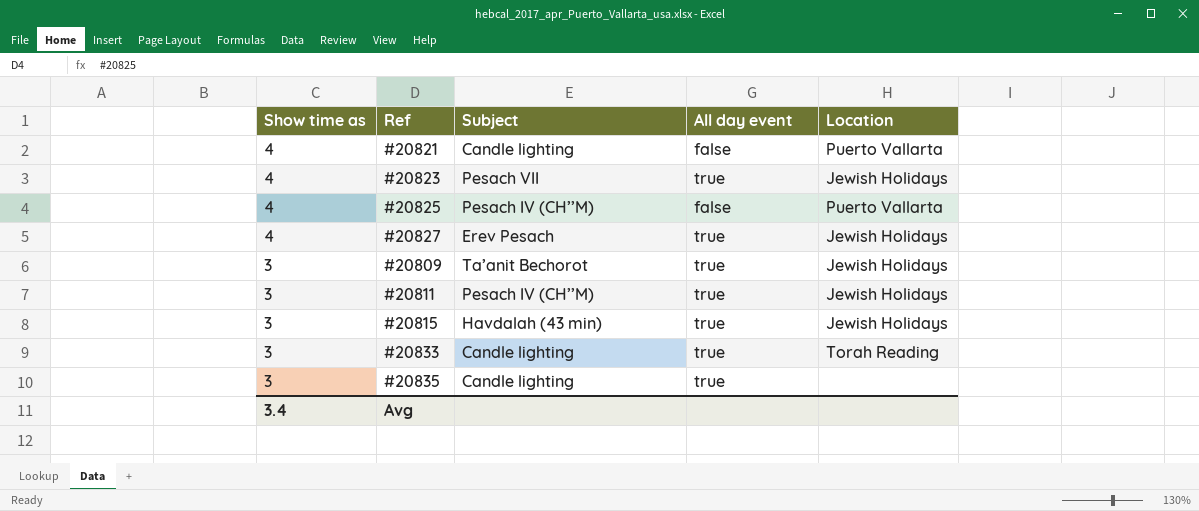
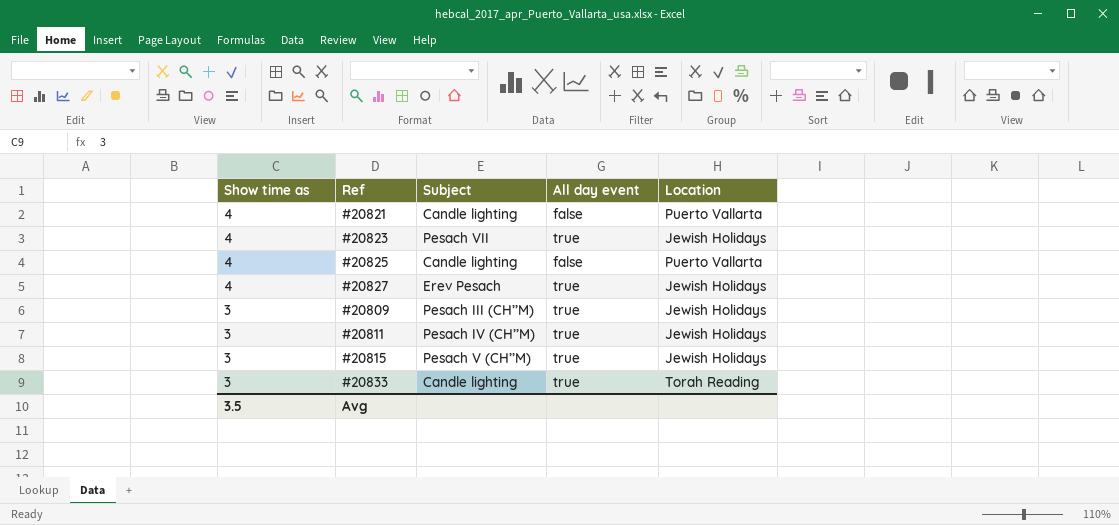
row #20835: 3 | Candle lighting | true | none -> none
#20825 | Subject: Pesach IV (CH’’M) -> Candle lighting
#20809 | Subject: Ta’anit Bechorot -> Pesach III (CH’’M)
#20815 | Subject: Havdalah (43 min) -> Pesach V (CH’’M)
Avg | Show time as: 3.4 -> 3.5

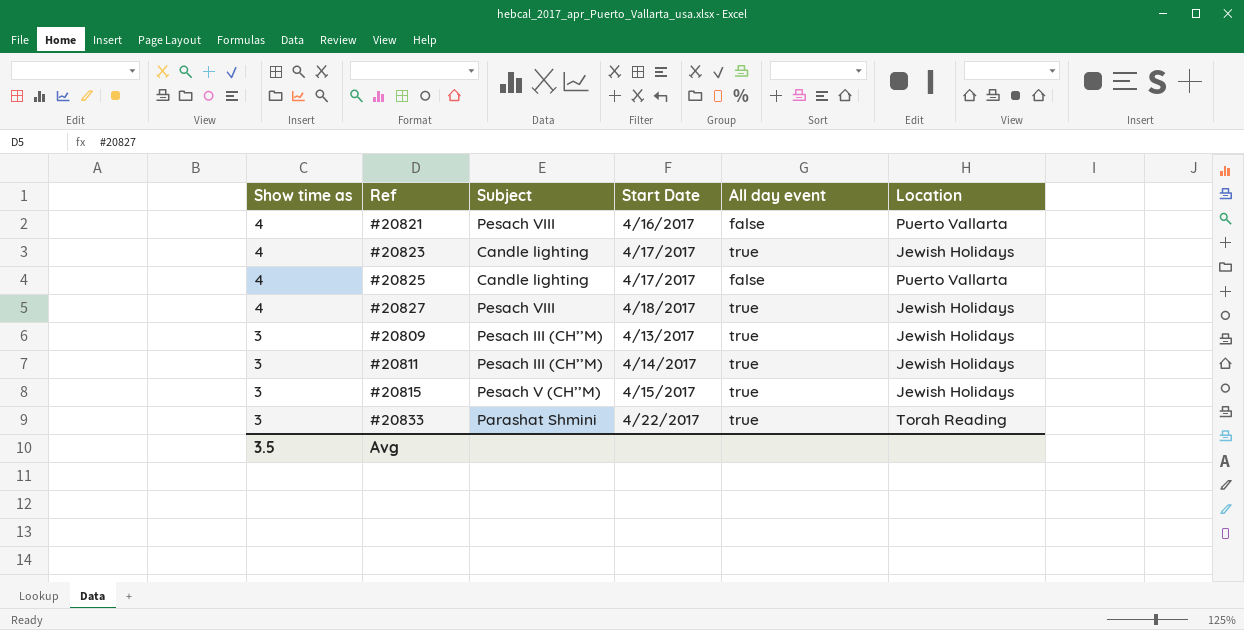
column Start Date | position: none -> 4
#20821 | Subject: Candle lighting -> Pesach VIII
#20823 | Subject: Pesach VII -> Candle lighting
#20827 | Subject: Erev Pesach -> Pesach VIII
#20811 | Subject: Pesach IV (CH’’M) -> Pesach III (CH’’M)
#20833 | Subject: Candle lighting -> Parashat Shmini

